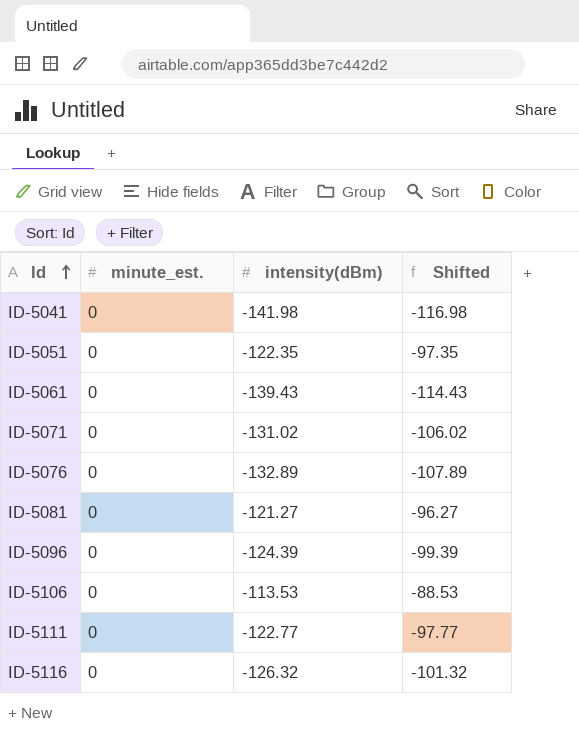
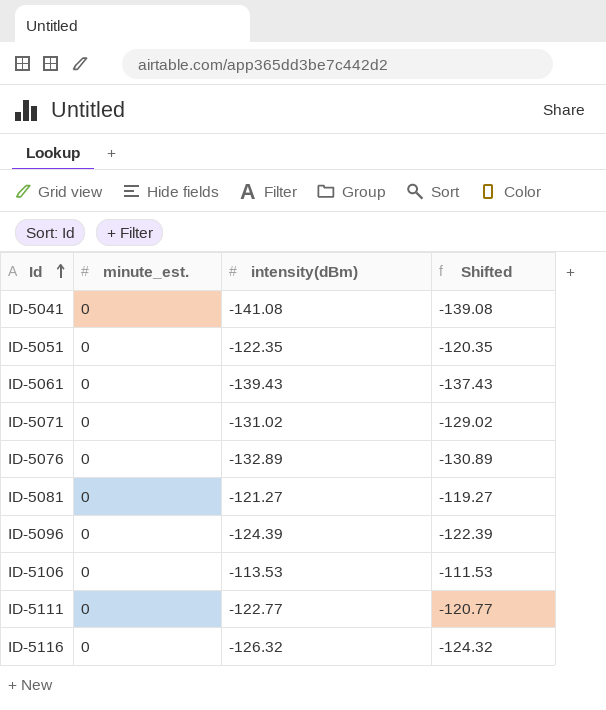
column Shifted | formula: [intensity(dBm)] + 25 -> [intensity(dBm)] + 2
ID-5041 | intensity(dBm): -141.98 -> -141.08

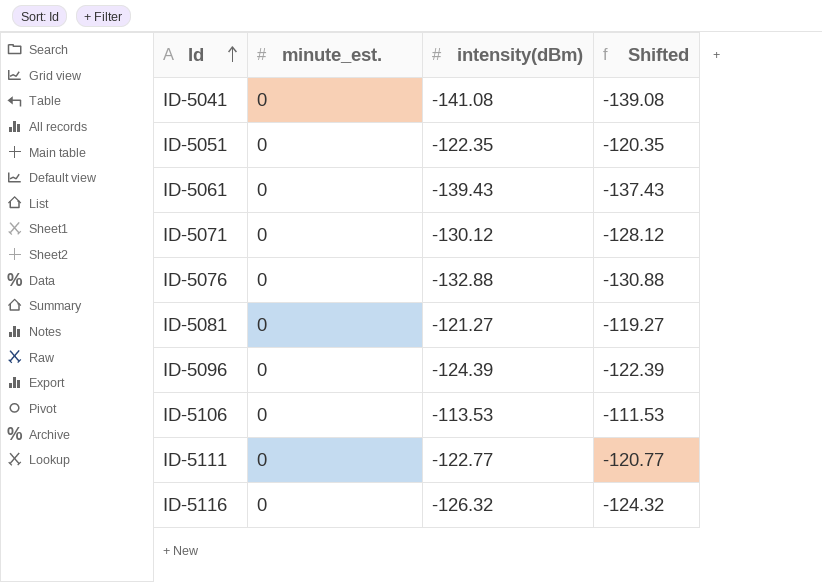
ID-5071 | intensity(dBm): -131.02 -> -130.12
ID-5071 | Shifted: -129.02 -> -128.12
ID-5076 | intensity(dBm): -132.89 -> -132.88
ID-5076 | Shifted: -130.89 -> -130.88

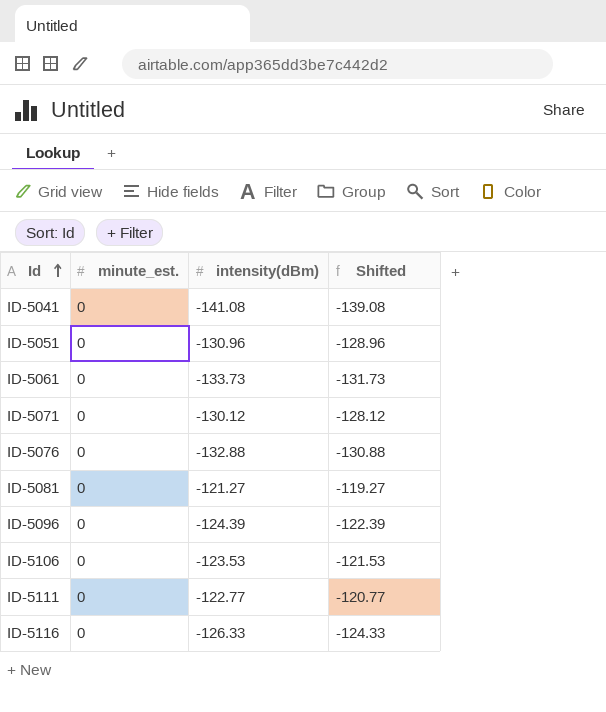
ID-5051 | intensity(dBm): -122.35 -> -130.96
ID-5051 | Shifted: -120.35 -> -128.96
ID-5061 | intensity(dBm): -139.43 -> -133.73
ID-5061 | Shifted: -137.43 -> -131.73
ID-5106 | intensity(dBm): -113.53 -> -123.53
ID-5106 | Shifted: -111.53 -> -121.53
ID-5116 | intensity(dBm): -126.32 -> -126.33
ID-5116 | Shifted: -124.32 -> -124.33

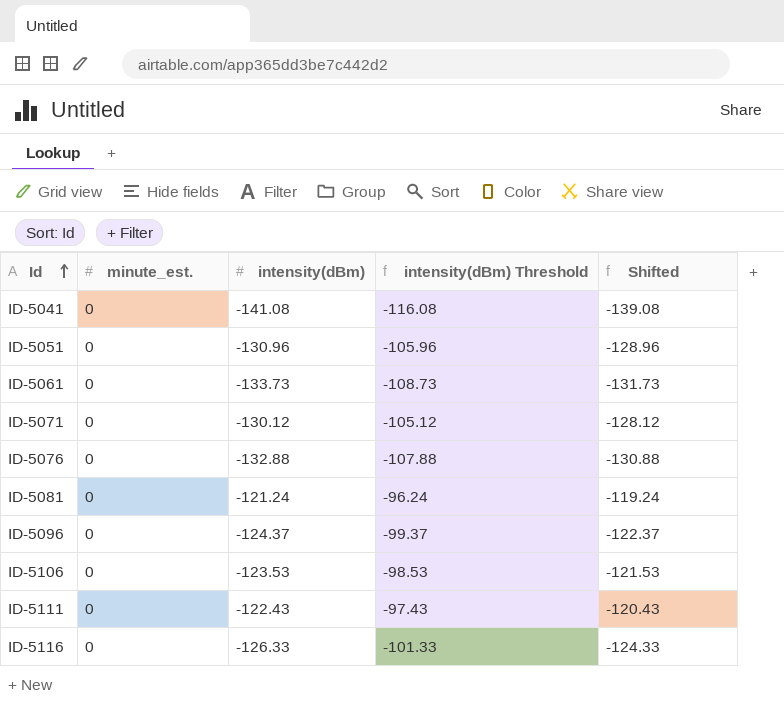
column intensity(dBm) Threshold | formula: none -> [intensity(dBm)] + 25
ID-5081 | intensity(dBm): -121.27 -> -121.24
ID-5081 | Shifted: -119.27 -> -119.24
ID-5096 | intensity(dBm): -124.39 -> -124.37
ID-5096 | Shifted: -122.39 -> -122.37
ID-5111 | intensity(dBm): -122.77 -> -122.43
ID-5111 | Shifted: -120.77 -> -120.43

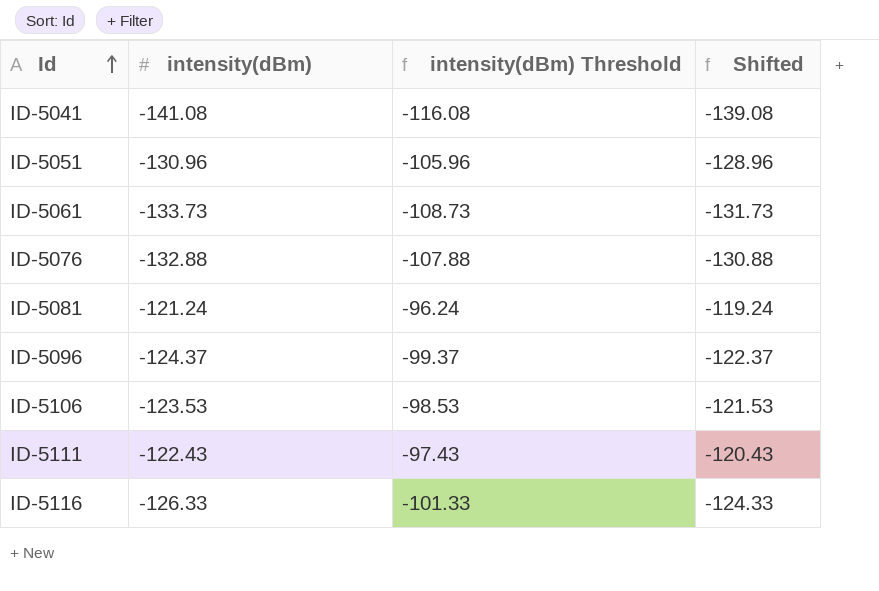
column minute_est. | position: 2 -> none
row ID-5071: 0 | -130.12 | -105.12 | -128.12 -> none

